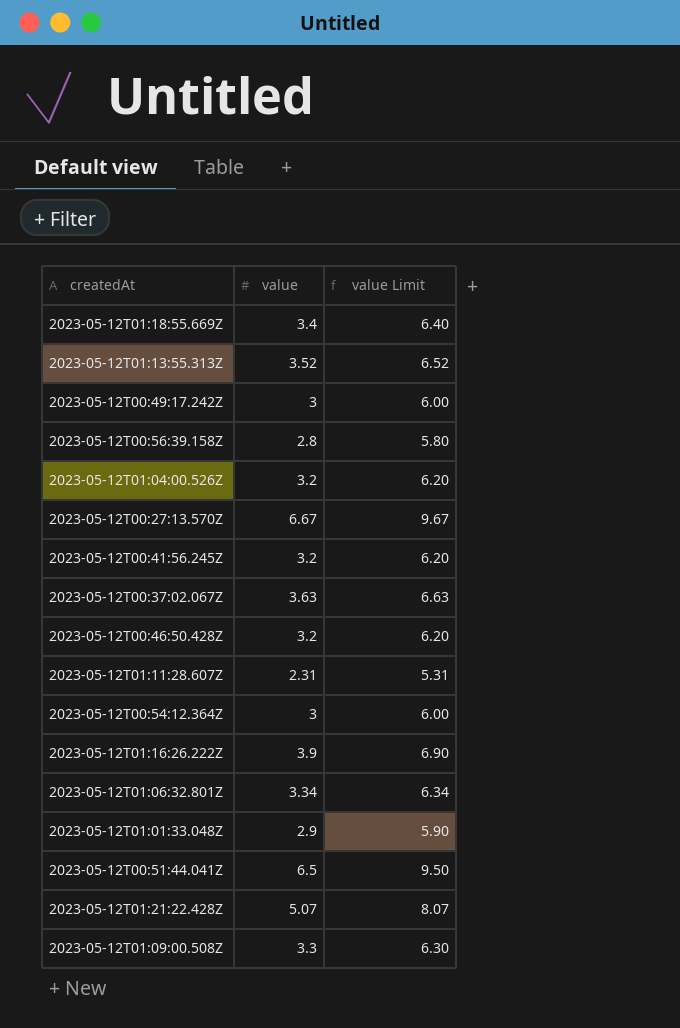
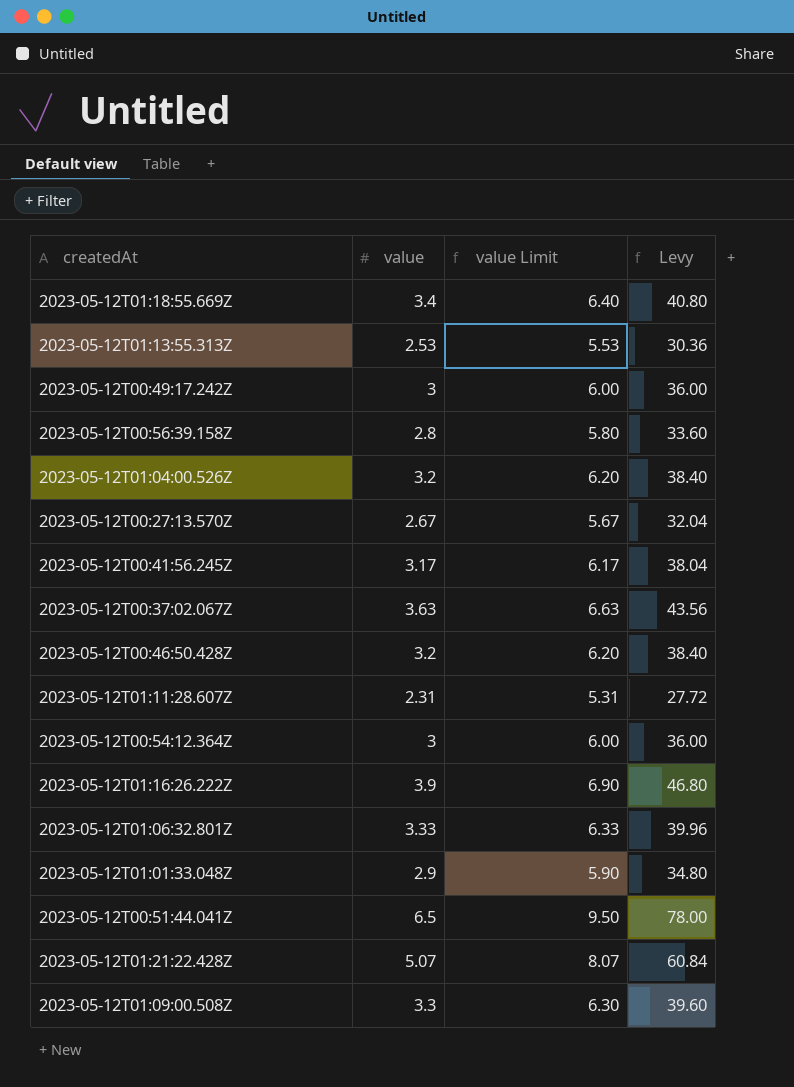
column Levy | formula: none -> [value] * 12
2023-05-12T01:13:55.313Z | value: 3.52 -> 2.53
2023-05-12T01:13:55.313Z | value Limit: 6.52 -> 5.53
2023-05-12T00:27:13.570Z | value: 6.67 -> 2.67
2023-05-12T00:27:13.570Z | value Limit: 9.67 -> 5.67
2023-05-12T00:41:56.245Z | value: 3.2 -> 3.17
2023-05-12T00:41:56.245Z | value Limit: 6.20 -> 6.17
2023-05-12T01:06:32.801Z | value: 3.34 -> 3.33
2023-05-12T01:06:32.801Z | value Limit: 6.34 -> 6.33

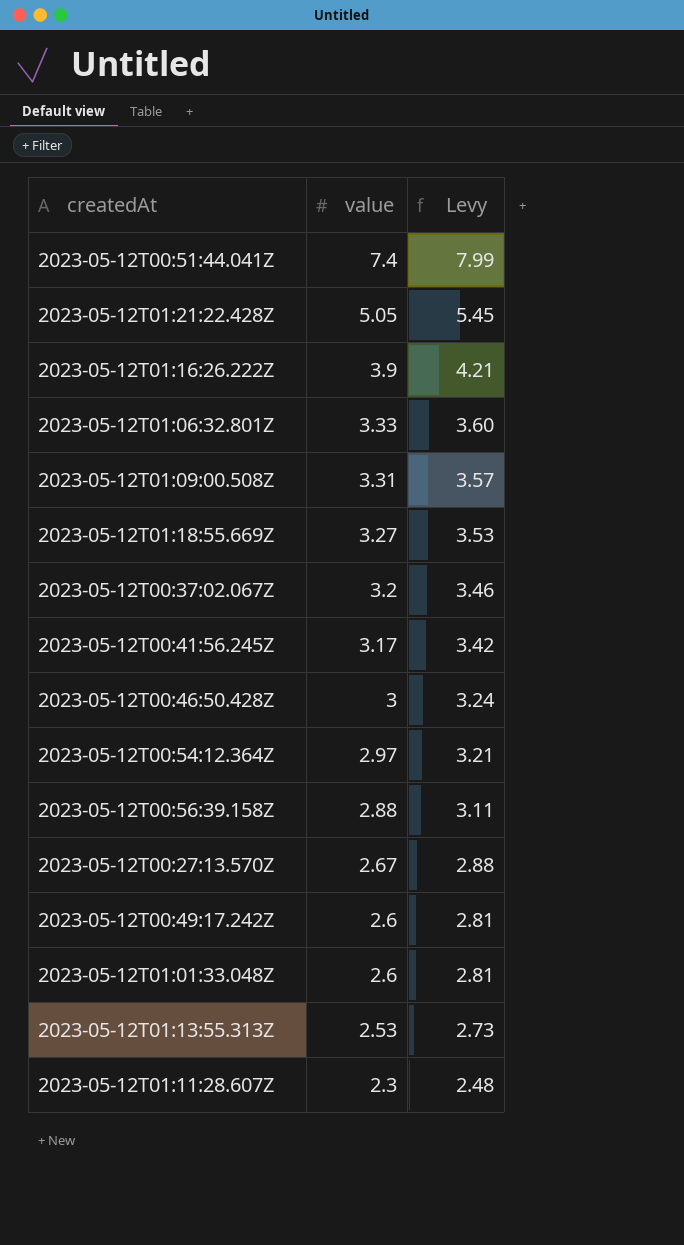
row order: none -> value descending
column value Limit | formula: [value] + 3 -> none
column Levy | formula: [value] * 12 -> [value] * 1.08
row 2023-05-12T01:04:00.526Z: 3.2 | 6.20 | 38.40 -> none
2023-05-12T00:51:44.041Z | value: 6.5 -> 7.4
2023-05-12T01:21:22.428Z | value: 5.07 -> 5.05
2023-05-12T01:09:00.508Z | value: 3.3 -> 3.31
2023-05-12T01:18:55.669Z | value: 3.4 -> 3.27
2023-05-12T00:37:02.067Z | value: 3.63 -> 3.2
2023-05-12T00:46:50.428Z | value: 3.2 -> 3
2023-05-12T00:54:12.364Z | value: 3 -> 2.97
2023-05-12T00:56:39.158Z | value: 2.8 -> 2.88
2023-05-12T00:49:17.242Z | value: 3 -> 2.6
2023-05-12T01:01:33.048Z | value: 2.9 -> 2.6
2023-05-12T01:11:28.607Z | value: 2.31 -> 2.3

